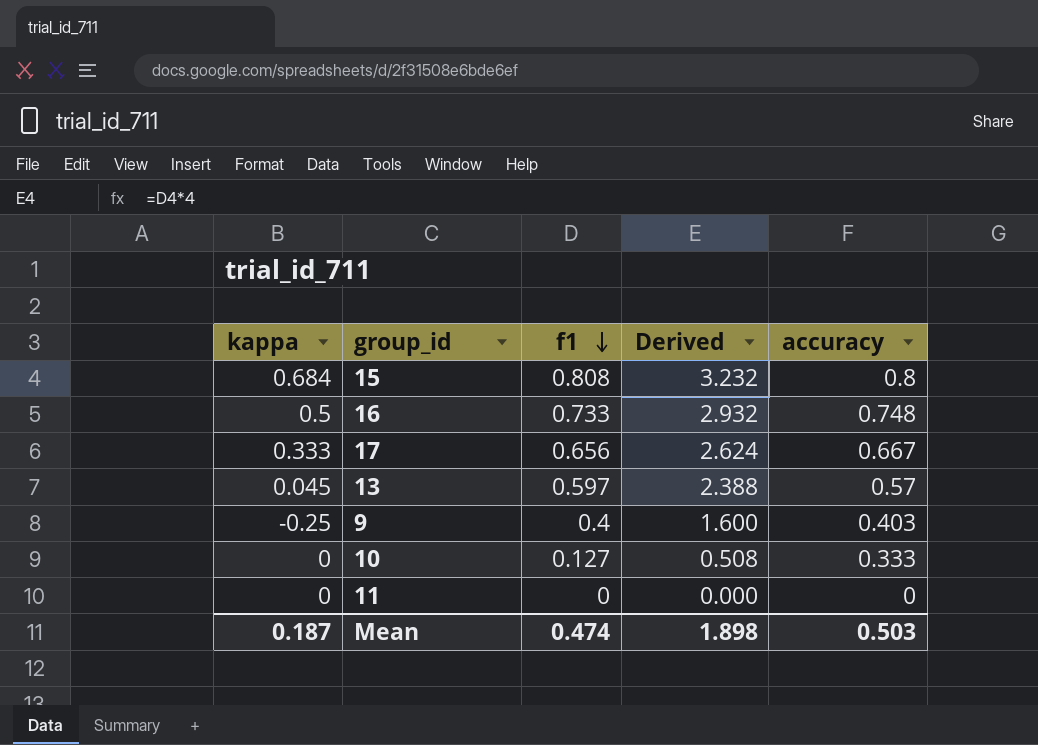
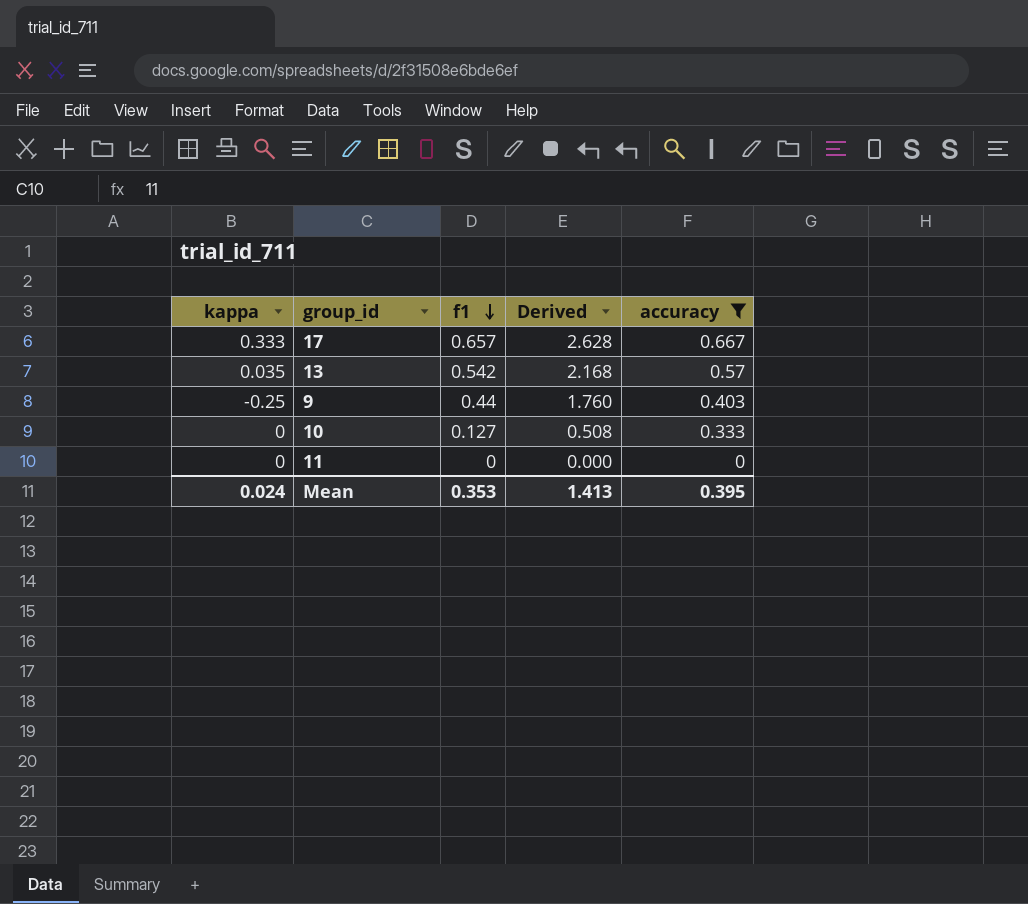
filter: none -> accuracy <= 0.667
17 | f1: 0.656 -> 0.657
17 | Derived: 2.624 -> 2.628
13 | kappa: 0.045 -> 0.035
13 | f1: 0.597 -> 0.542
13 | Derived: 2.388 -> 2.168
9 | f1: 0.4 -> 0.44
9 | Derived: 1.600 -> 1.760
Mean | kappa: 0.187 -> 0.024
Mean | f1: 0.474 -> 0.353
Mean | Derived: 1.898 -> 1.413
Mean | accuracy: 0.503 -> 0.395

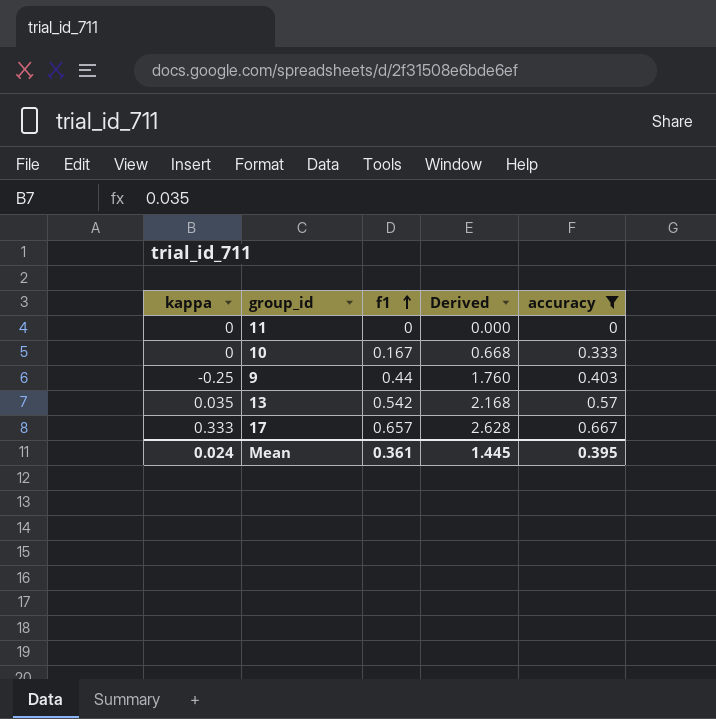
row order: f1 descending -> f1 ascending
10 | f1: 0.127 -> 0.167
10 | Derived: 0.508 -> 0.668
Mean | f1: 0.353 -> 0.361
Mean | Derived: 1.413 -> 1.445

